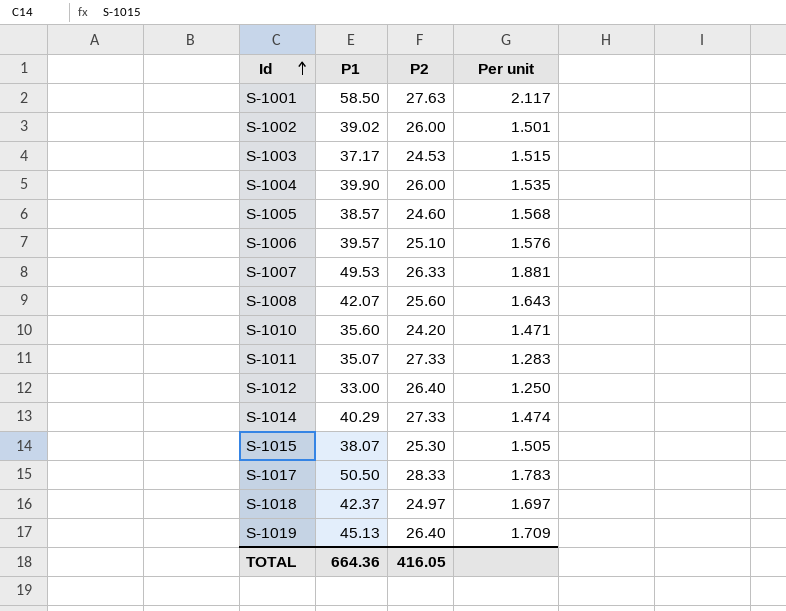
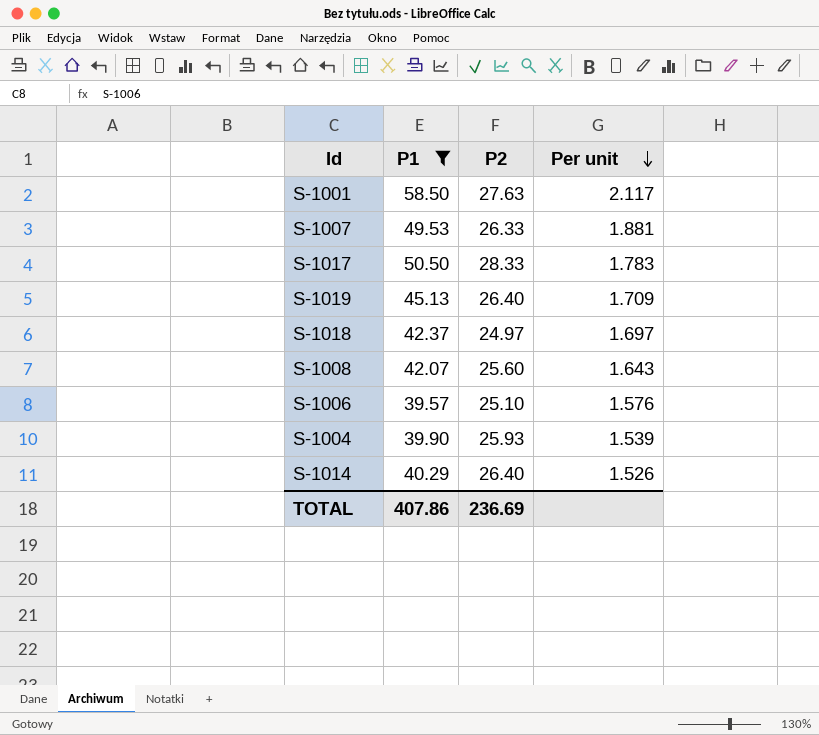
filter: none -> P1 >= 39.57
row order: Id ascending -> Per unit descending
S-1004 | P2: 26.00 -> 25.93
S-1004 | Per unit: 1.535 -> 1.539
S-1014 | P2: 27.33 -> 26.40
S-1014 | Per unit: 1.474 -> 1.526
TOTAL | P1: 664.36 -> 407.86
TOTAL | P2: 416.05 -> 236.69

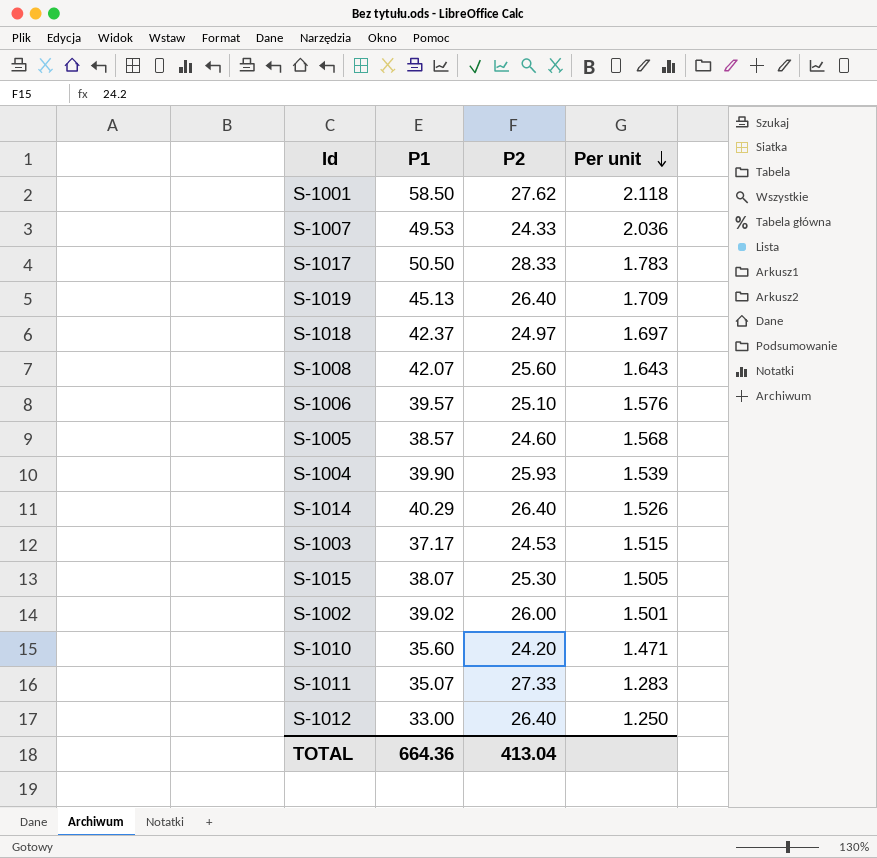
filter: P1 >= 39.57 -> none
S-1001 | P2: 27.63 -> 27.62
S-1001 | Per unit: 2.117 -> 2.118
S-1007 | P2: 26.33 -> 24.33
S-1007 | Per unit: 1.881 -> 2.036
TOTAL | P1: 407.86 -> 664.36
TOTAL | P2: 236.69 -> 413.04

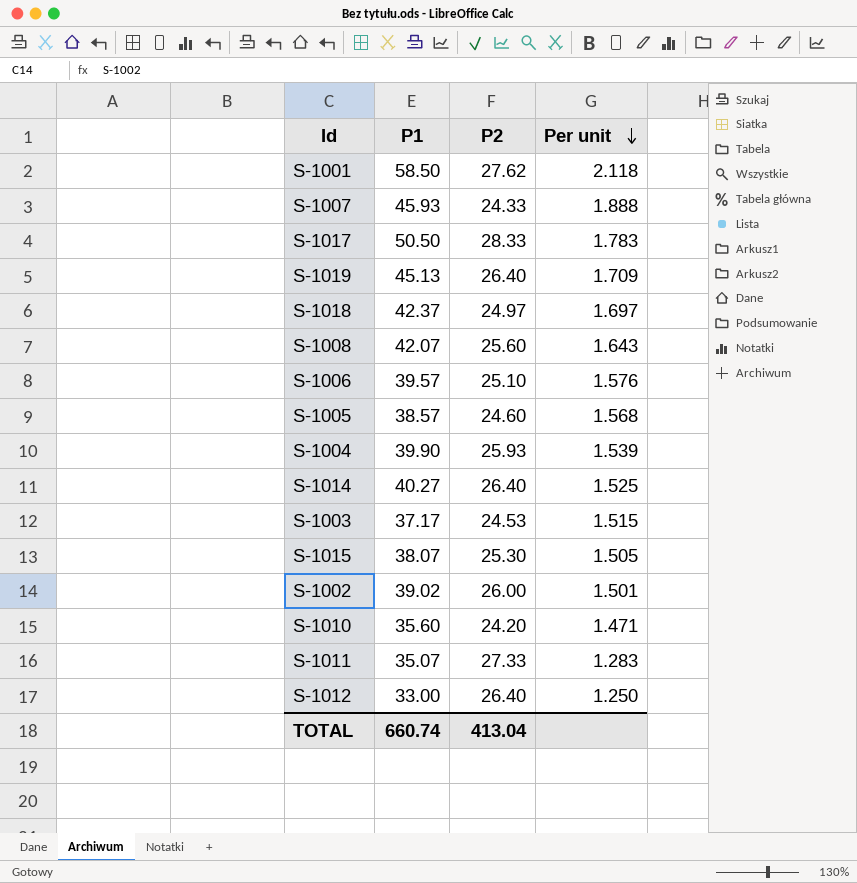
S-1007 | P1: 49.53 -> 45.93
S-1007 | Per unit: 2.036 -> 1.888
S-1014 | P1: 40.29 -> 40.27
S-1014 | Per unit: 1.526 -> 1.525
TOTAL | P1: 664.36 -> 660.74

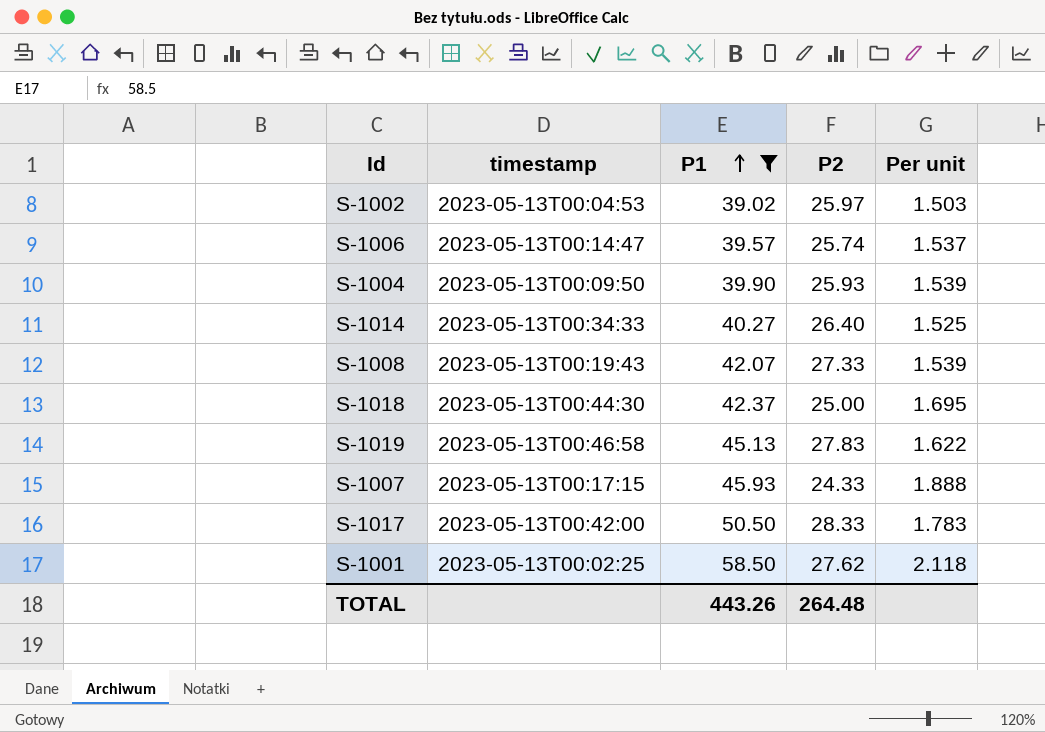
filter: none -> P1 >= 39.02
row order: Per unit descending -> P1 ascending
column timestamp | position: none -> 2
S-1002 | P2: 26.00 -> 25.97
S-1002 | Per unit: 1.501 -> 1.503
S-1006 | P2: 25.10 -> 25.74
S-1006 | Per unit: 1.576 -> 1.537
S-1008 | P2: 25.60 -> 27.33
S-1008 | Per unit: 1.643 -> 1.539
S-1018 | P2: 24.97 -> 25.00
S-1018 | Per unit: 1.697 -> 1.695
S-1019 | P2: 26.40 -> 27.83
S-1019 | Per unit: 1.709 -> 1.622
TOTAL | P1: 660.74 -> 443.26
TOTAL | P2: 413.04 -> 264.48

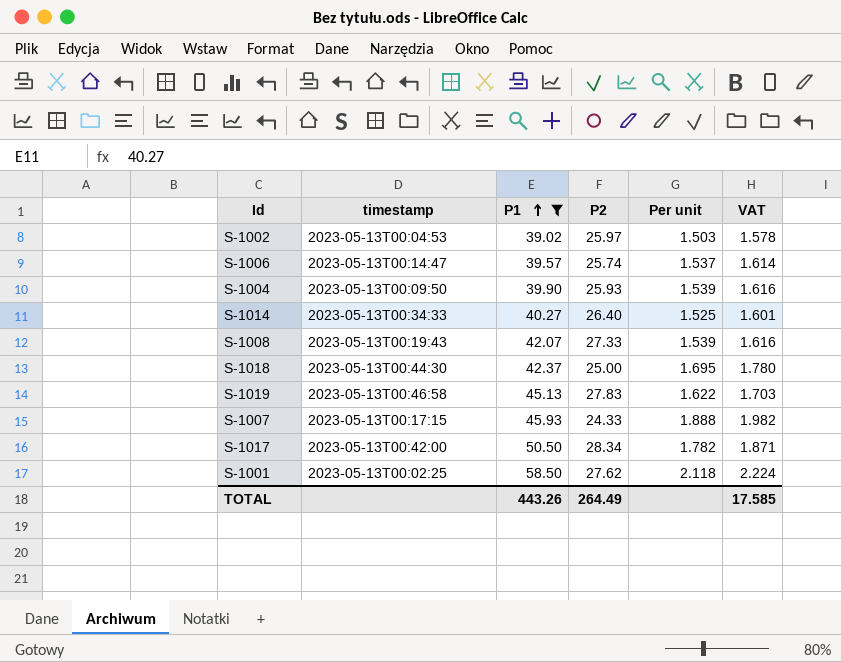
column VAT | formula: none -> [Per unit] * 1.05
S-1017 | P2: 28.33 -> 28.34
S-1017 | Per unit: 1.783 -> 1.782
TOTAL | P2: 264.48 -> 264.49

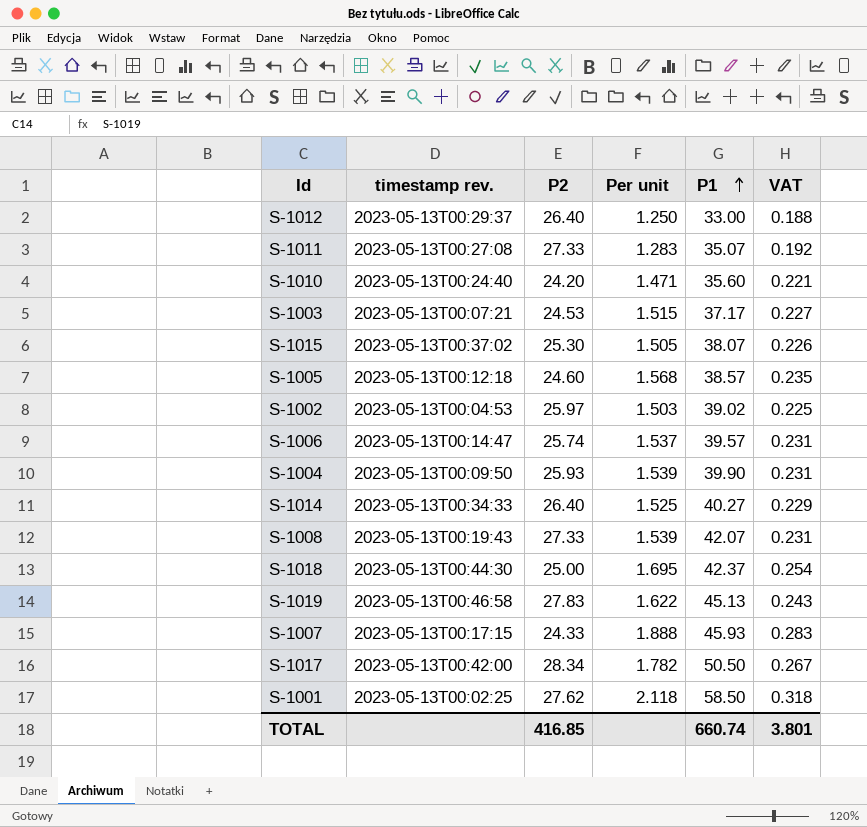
filter: P1 >= 39.02 -> none
column name: timestamp -> timestamp rev.
column P1 | position: 3 -> 5
column VAT | formula: [Per unit] * 1.05 -> [Per unit] * 0.15
TOTAL | P2: 264.49 -> 416.85
TOTAL | P1: 443.26 -> 660.74
TOTAL | VAT: 17.585 -> 3.801

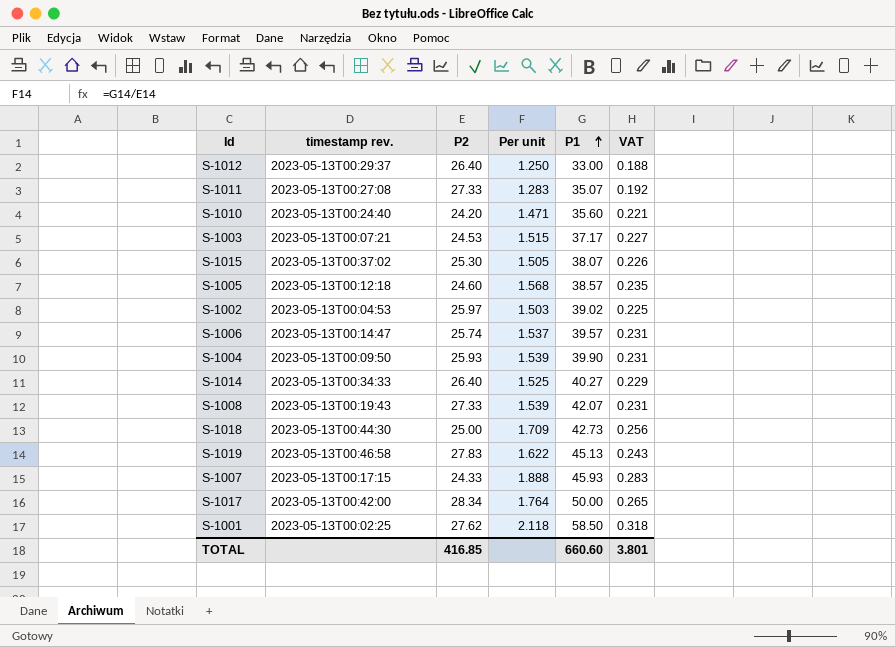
S-1018 | Per unit: 1.695 -> 1.709
S-1018 | P1: 42.37 -> 42.73
S-1018 | VAT: 0.254 -> 0.256
S-1017 | Per unit: 1.782 -> 1.764
S-1017 | P1: 50.50 -> 50.00
S-1017 | VAT: 0.267 -> 0.265
TOTAL | P1: 660.74 -> 660.60

